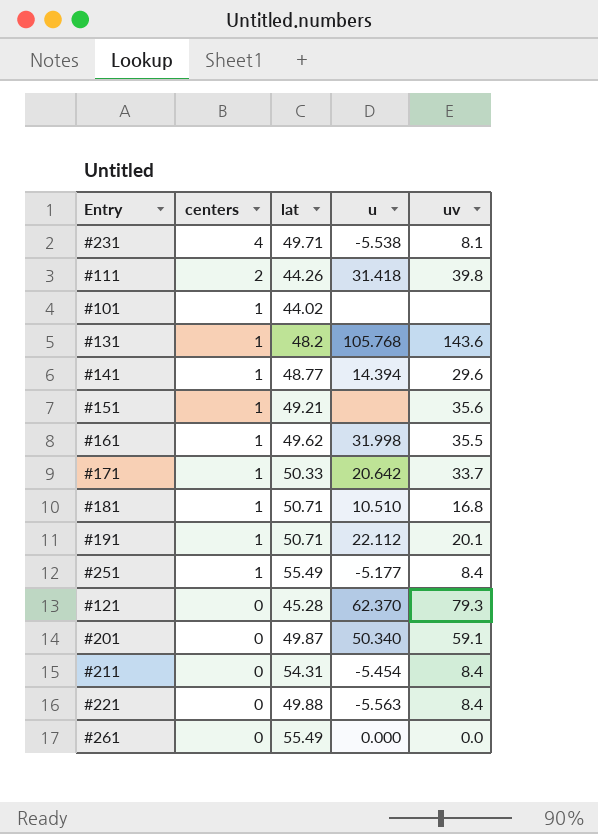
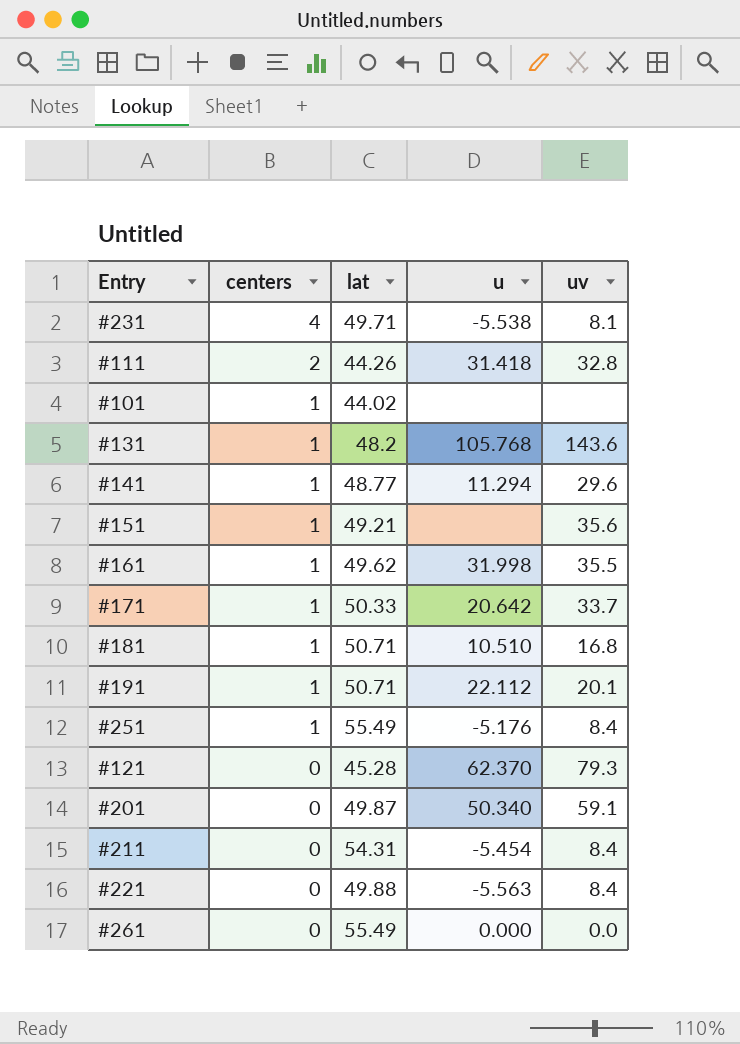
#111 | uv: 39.8 -> 32.8
#141 | u: 14.394 -> 11.294
#251 | u: -5.177 -> -5.176

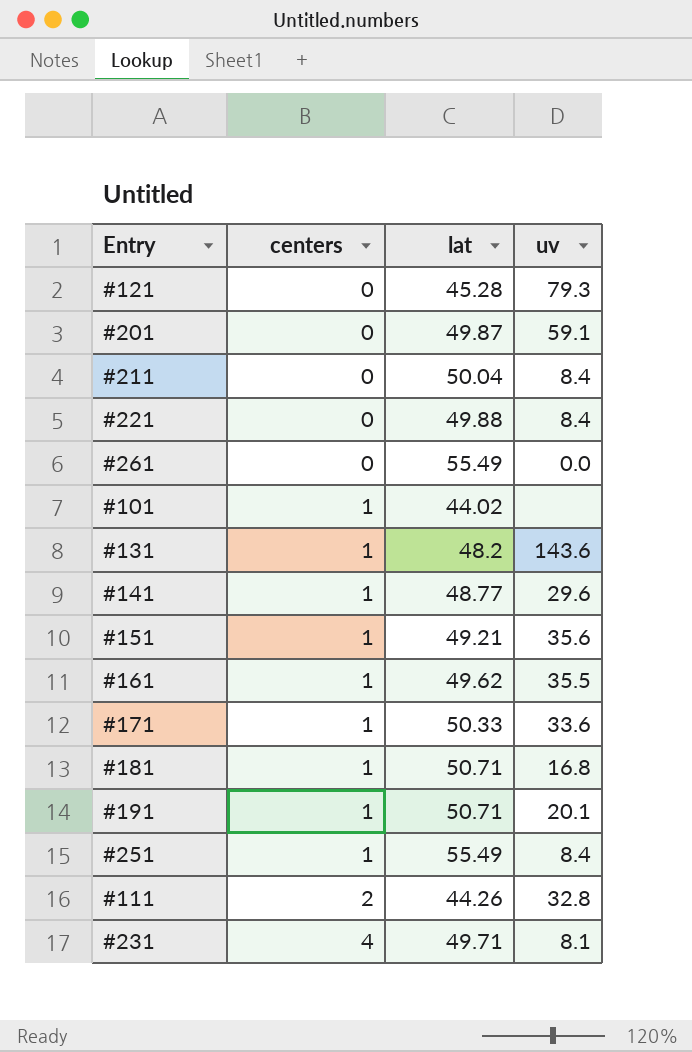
row order: centers descending -> centers ascending
column u | position: 4 -> none
#211 | lat: 54.31 -> 50.04
#171 | uv: 33.7 -> 33.6

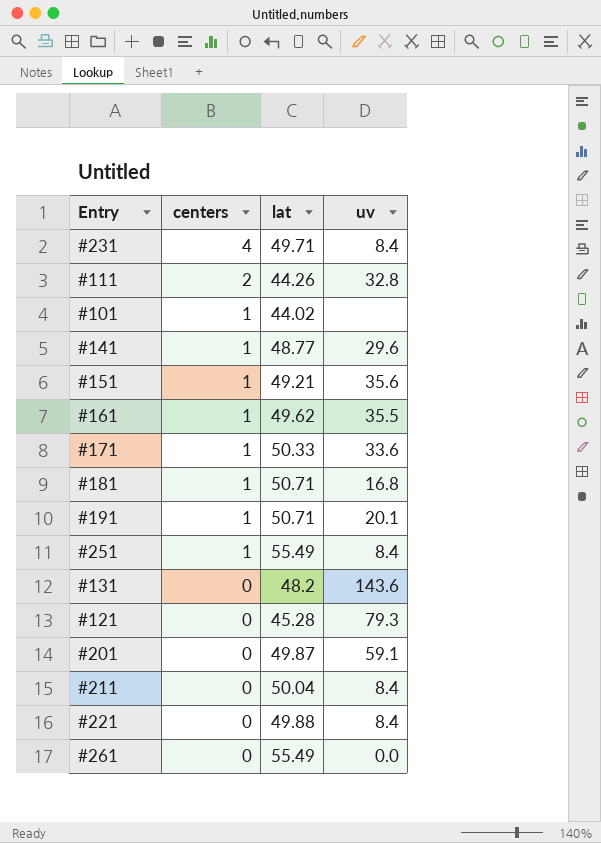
row order: centers ascending -> centers descending
#231 | uv: 8.1 -> 8.4
#131 | centers: 1 -> 0

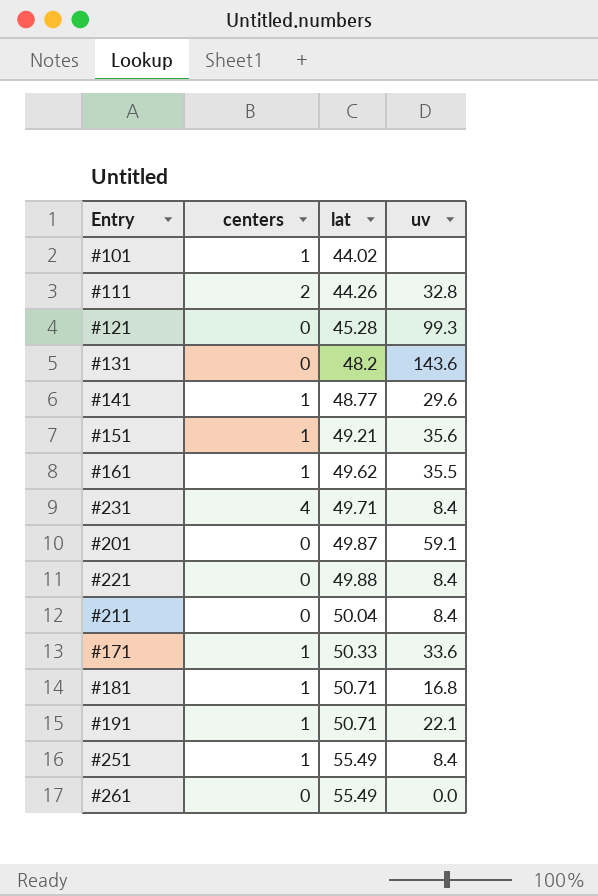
row order: centers descending -> lat ascending
#121 | uv: 79.3 -> 99.3
#191 | uv: 20.1 -> 22.1

